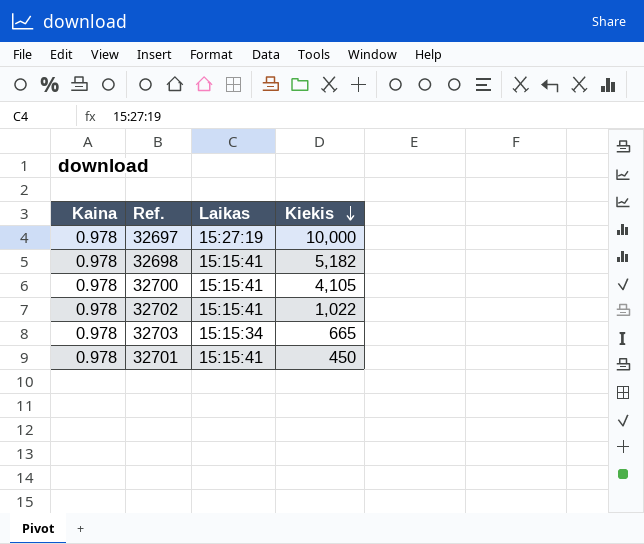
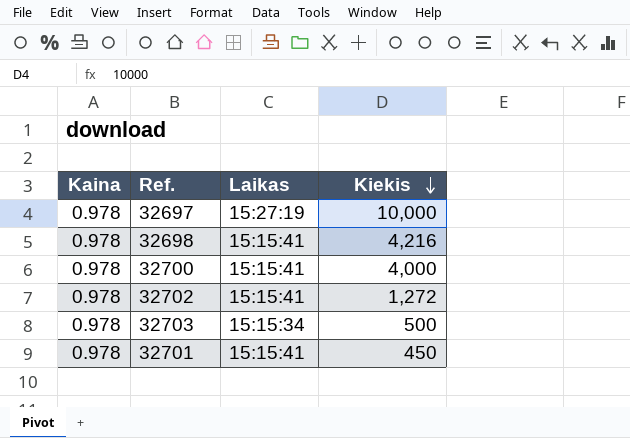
32698 | Kiekis: 5,182 -> 4,216
32700 | Kiekis: 4,105 -> 4,000
32702 | Kiekis: 1,022 -> 1,272
32703 | Kiekis: 665 -> 500

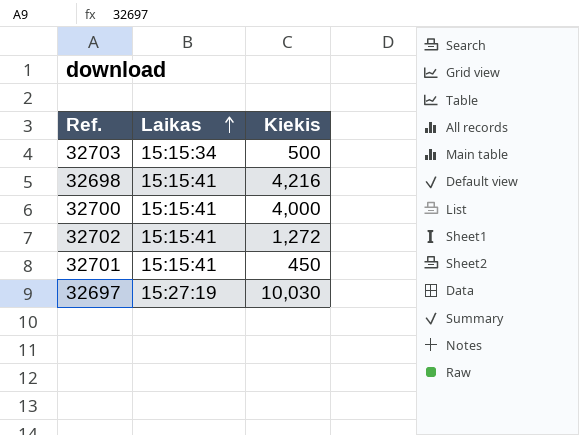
row order: Kiekis descending -> Laikas ascending
column Kaina | position: 1 -> none
32697 | Kiekis: 10,000 -> 10,030

